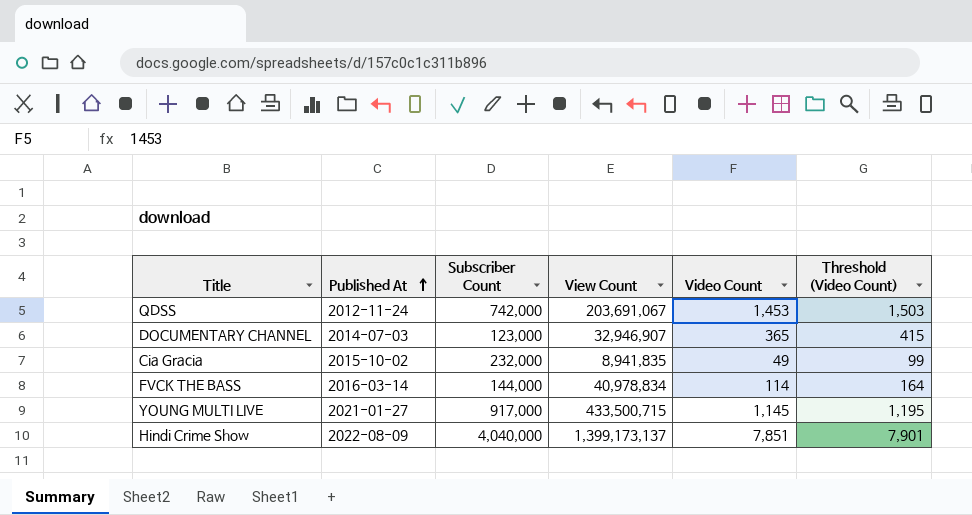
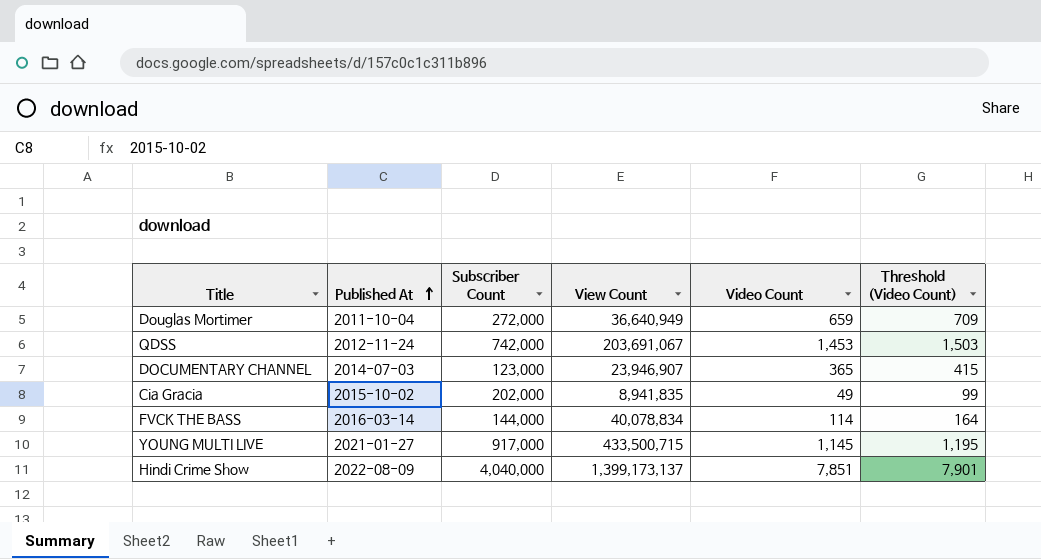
row Douglas Mortimer: none -> 2011-10-04 | 272,000 | 36,640,949 | 659 | 709
DOCUMENTARY CHANNEL | View Count: 32,946,907 -> 23,946,907
Cia Gracia | Subscriber Count: 232,000 -> 202,000
FVCK THE BASS | View Count: 40,978,834 -> 40,078,834

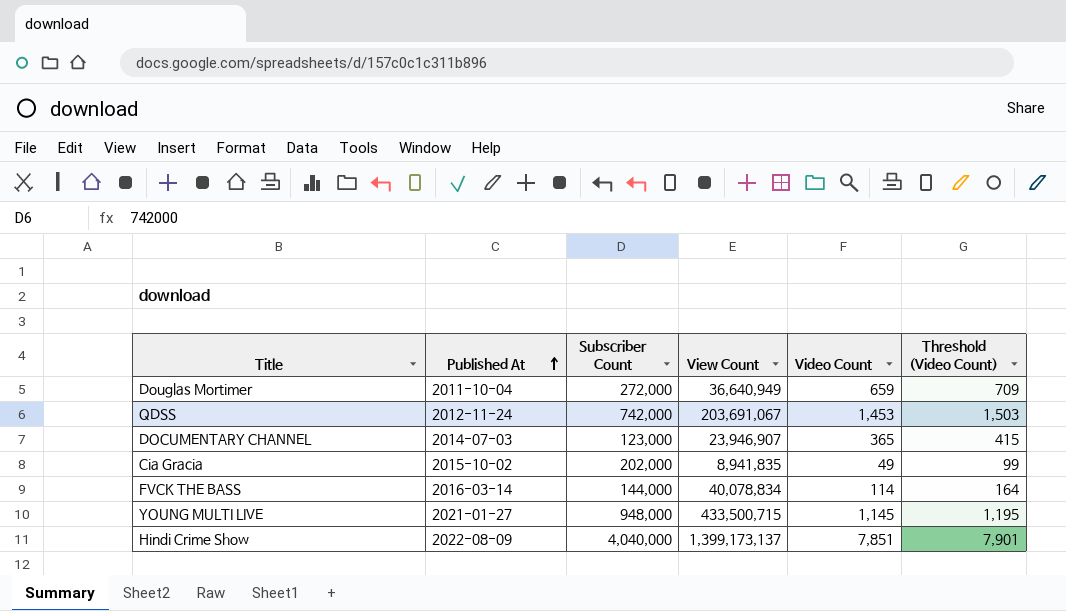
YOUNG MULTI LIVE | Subscriber Count: 917,000 -> 948,000

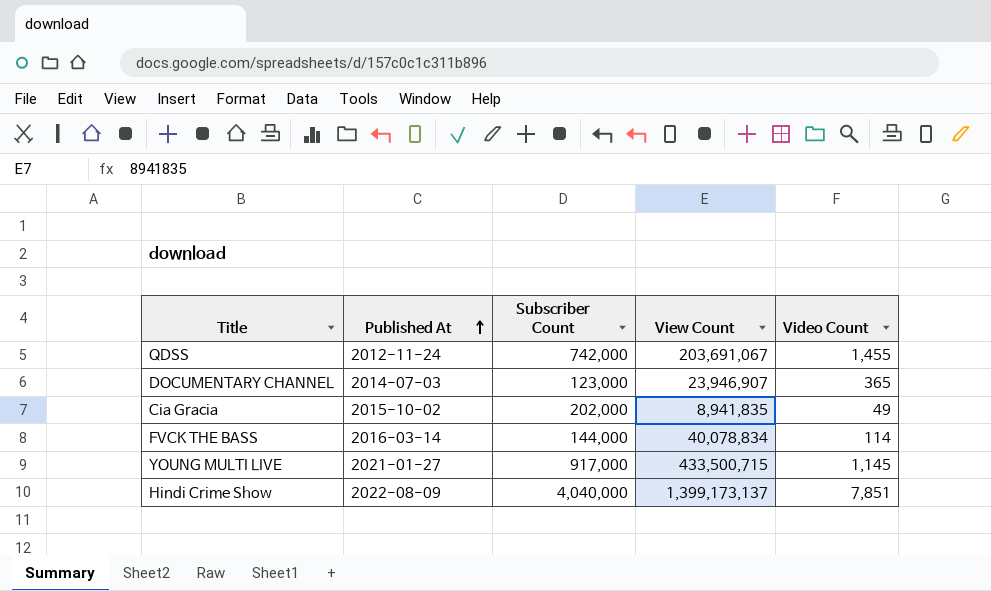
column Threshold (Video Count) | formula: [Video Count] + 50 -> none
row Douglas Mortimer: 2011-10-04 | 272,000 | 36,640,949 | 659 | 709 -> none
QDSS | Video Count: 1,453 -> 1,455
YOUNG MULTI LIVE | Subscriber Count: 948,000 -> 917,000

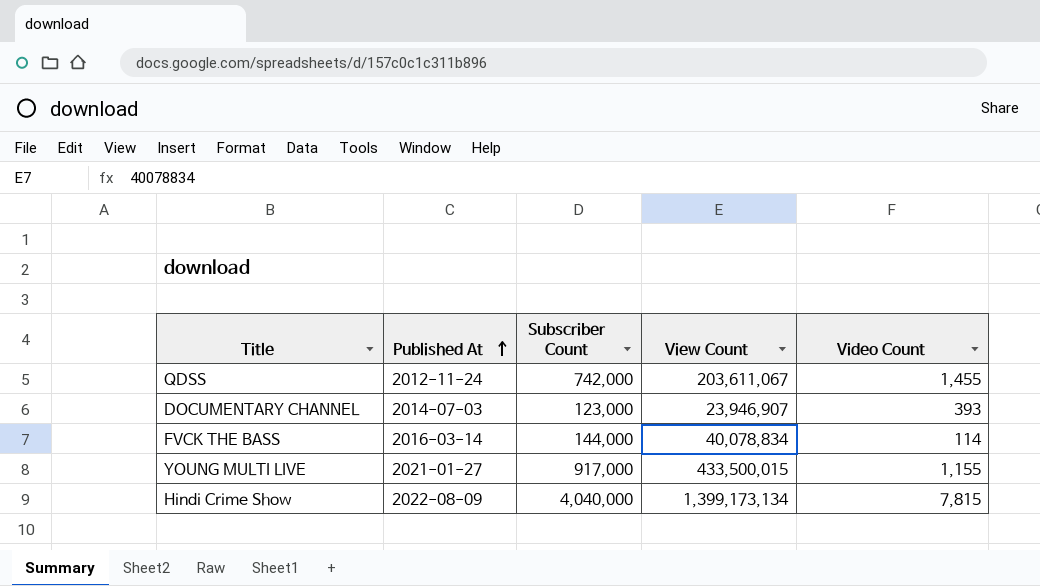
row Cia Gracia: 2015-10-02 | 202,000 | 8,941,835 | 49 -> none
QDSS | View Count: 203,691,067 -> 203,611,067
DOCUMENTARY CHANNEL | Video Count: 365 -> 393
YOUNG MULTI LIVE | View Count: 433,500,715 -> 433,500,015
YOUNG MULTI LIVE | Video Count: 1,145 -> 1,155
Hindi Crime Show | View Count: 1,399,173,137 -> 1,399,173,134
Hindi Crime Show | Video Count: 7,851 -> 7,815

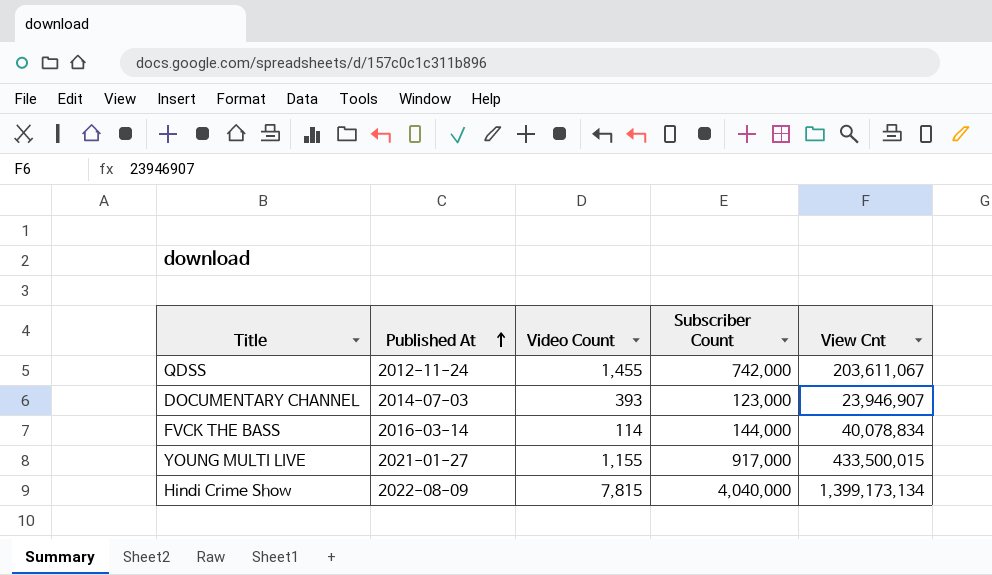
column Video Count | position: 5 -> 3
column name: View Count -> View Cnt

